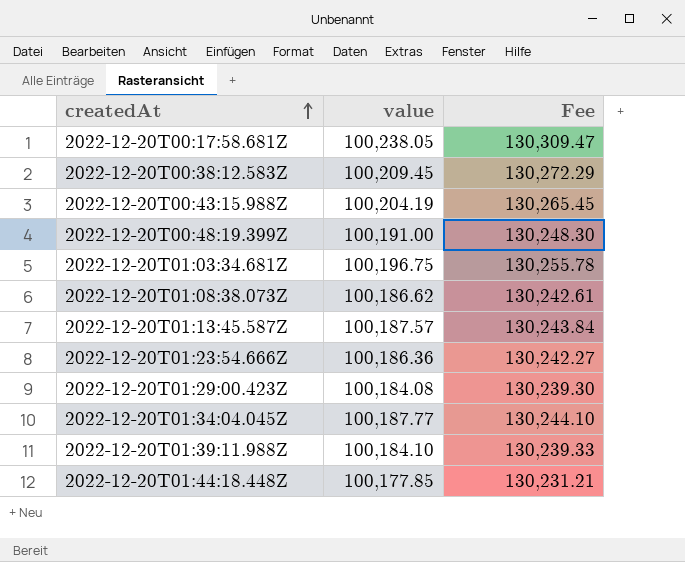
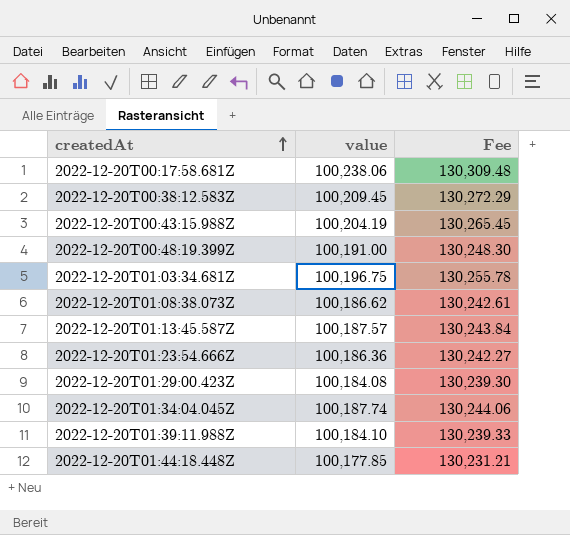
2022-12-20T00:17:58.681Z | value: 100,238.05 -> 100,238.06
2022-12-20T00:17:58.681Z | Fee: 130,309.47 -> 130,309.48
2022-12-20T01:34:04.045Z | value: 100,187.77 -> 100,187.74
2022-12-20T01:34:04.045Z | Fee: 130,244.10 -> 130,244.06

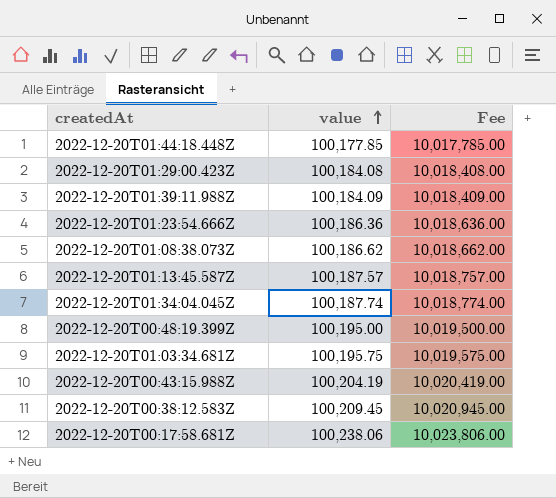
row order: createdAt ascending -> value ascending
column Fee | formula: [value] * 1.3 -> [value] * 100
2022-12-20T01:39:11.988Z | value: 100,184.10 -> 100,184.09
2022-12-20T00:48:19.399Z | value: 100,191.00 -> 100,195.00
2022-12-20T01:03:34.681Z | value: 100,196.75 -> 100,195.75

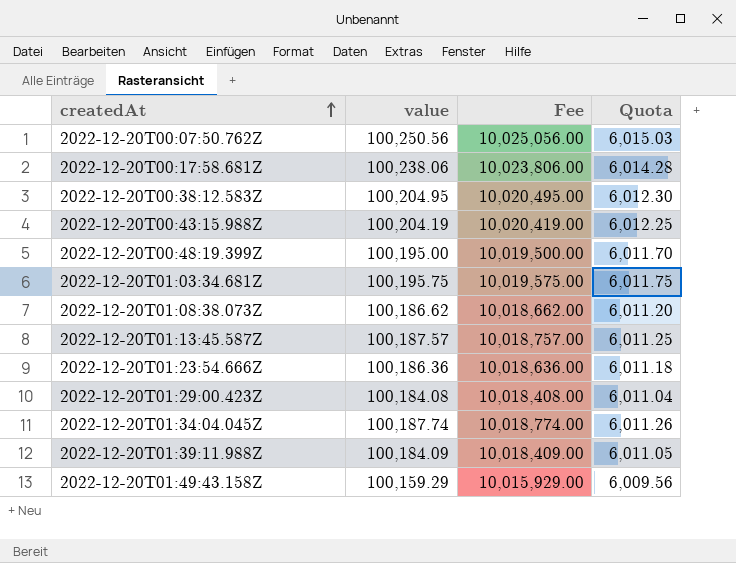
row order: value ascending -> createdAt ascending
column Quota | formula: none -> [value] * 0.06
row 2022-12-20T01:44:18.448Z: 100,177.85 | 10,017,785.00 -> none
row 2022-12-20T00:07:50.762Z: none -> 100,250.56 | 10,025,056.00 | 6,015.03
2022-12-20T00:38:12.583Z | value: 100,209.45 -> 100,204.95
2022-12-20T00:38:12.583Z | Fee: 10,020,945.00 -> 10,020,495.00
row 2022-12-20T01:49:43.158Z: none -> 100,159.29 | 10,015,929.00 | 6,009.56

